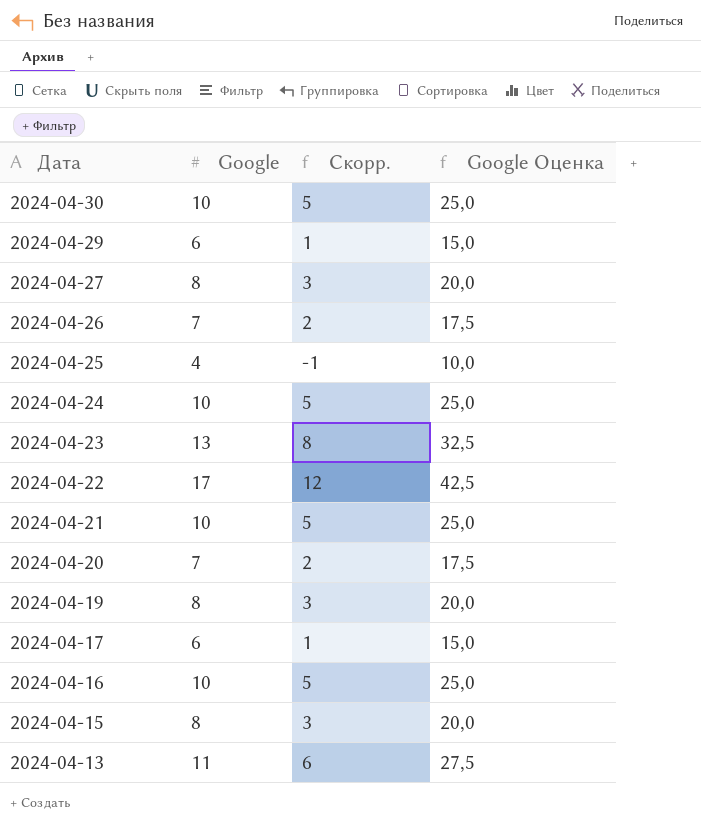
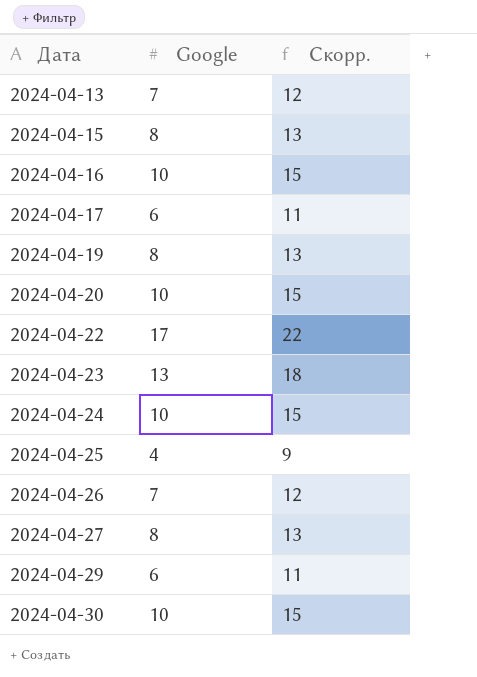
row order: Дата descending -> Дата ascending
column Google Оценка | formula: [Google] * 2,5 -> none
column Скорр. | formula: [Google] - 5 -> [Google] + 5
row 2024-04-21: 10 | 5 | 25,0 -> none
2024-04-13 | Google: 11 -> 7
2024-04-20 | Google: 7 -> 10

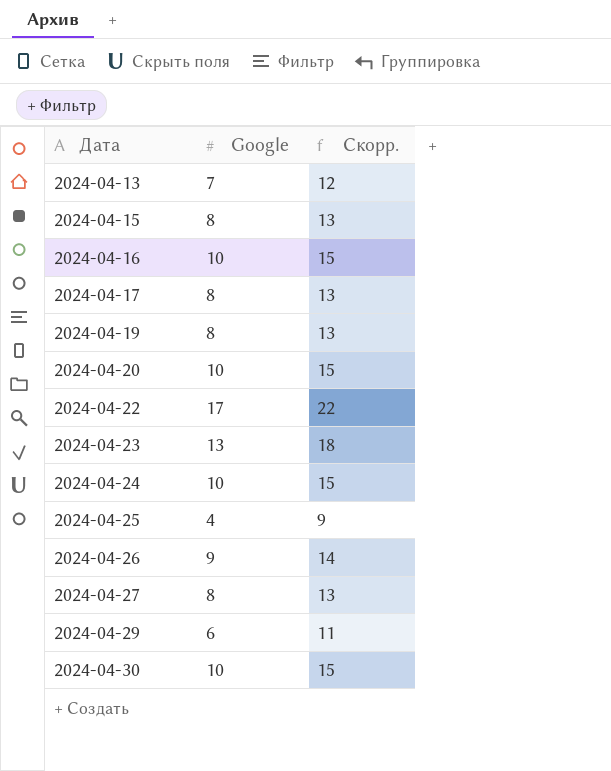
2024-04-17 | Google: 6 -> 8
2024-04-17 | Скорр.: 11 -> 13
2024-04-26 | Google: 7 -> 9
2024-04-26 | Скорр.: 12 -> 14

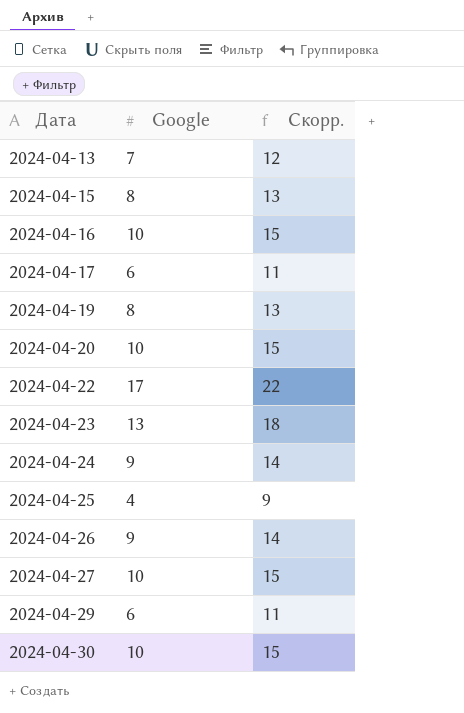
2024-04-17 | Google: 8 -> 6
2024-04-17 | Скорр.: 13 -> 11
2024-04-24 | Google: 10 -> 9
2024-04-24 | Скорр.: 15 -> 14
2024-04-27 | Google: 8 -> 10
2024-04-27 | Скорр.: 13 -> 15

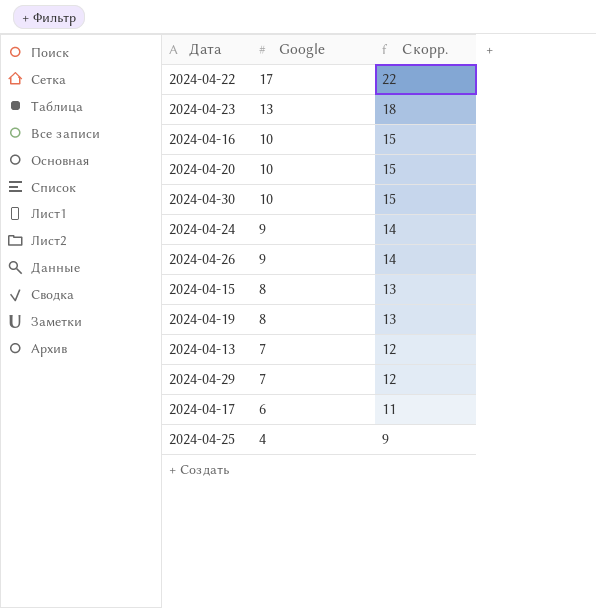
row order: Дата ascending -> Google descending
row 2024-04-27: 10 | 15 -> none
2024-04-29 | Google: 6 -> 7
2024-04-29 | Скорр.: 11 -> 12

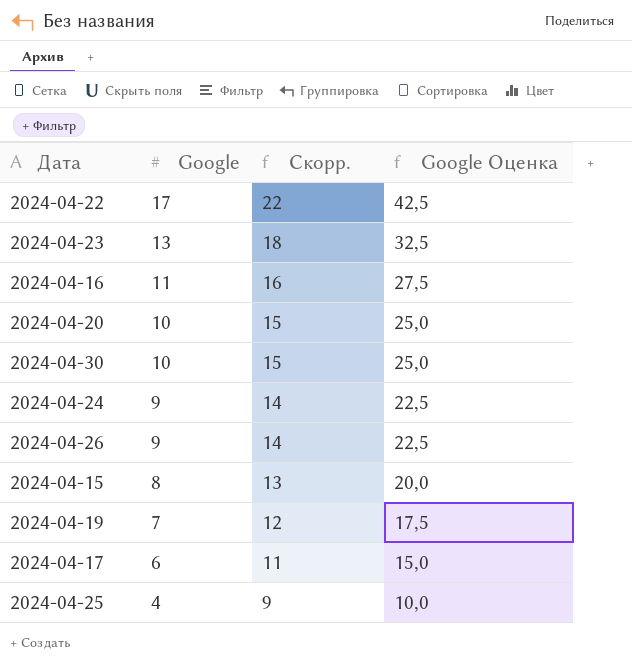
column Google Оценка | formula: none -> [Google] * 2,5
row 2024-04-13: 7 | 12 -> none
row 2024-04-29: 7 | 12 -> none
2024-04-16 | Google: 10 -> 11
2024-04-16 | Скорр.: 15 -> 16
2024-04-19 | Google: 8 -> 7
2024-04-19 | Скорр.: 13 -> 12

